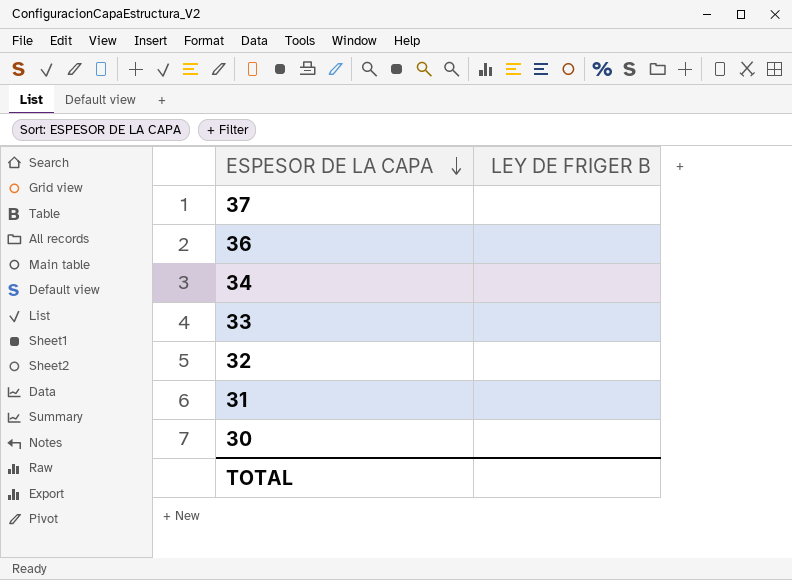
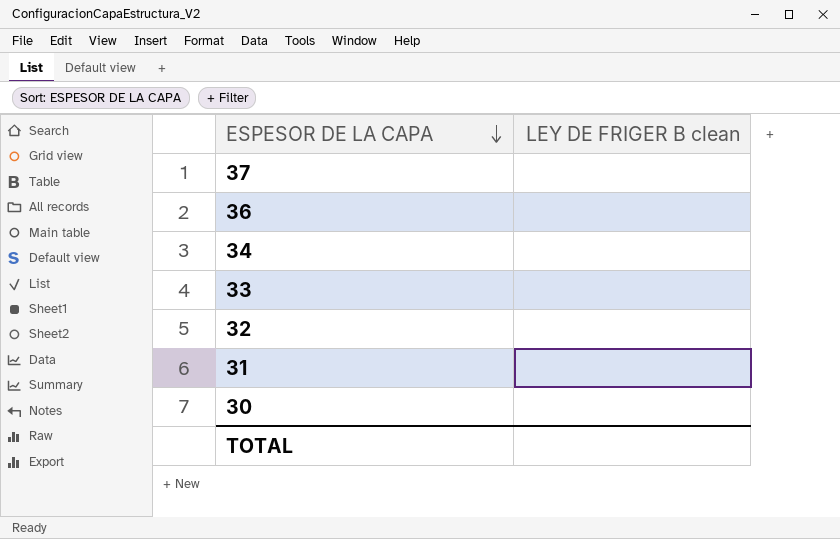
column name: LEY DE FRIGER B -> LEY DE FRIGER B clean

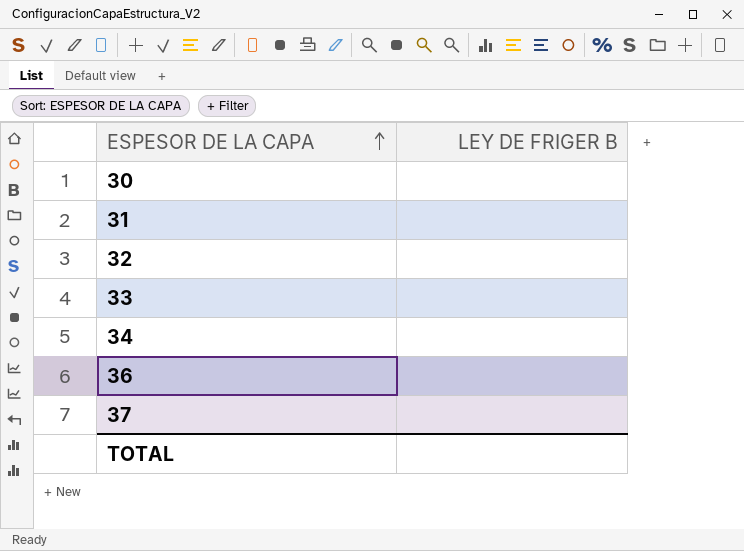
row order: ESPESOR DE LA CAPA descending -> ESPESOR DE LA CAPA ascending
column name: LEY DE FRIGER B clean -> LEY DE FRIGER B

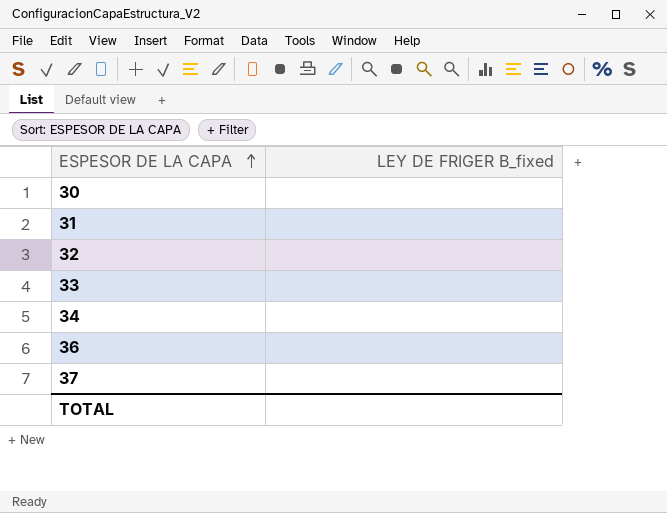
column name: LEY DE FRIGER B -> LEY DE FRIGER B_fixed

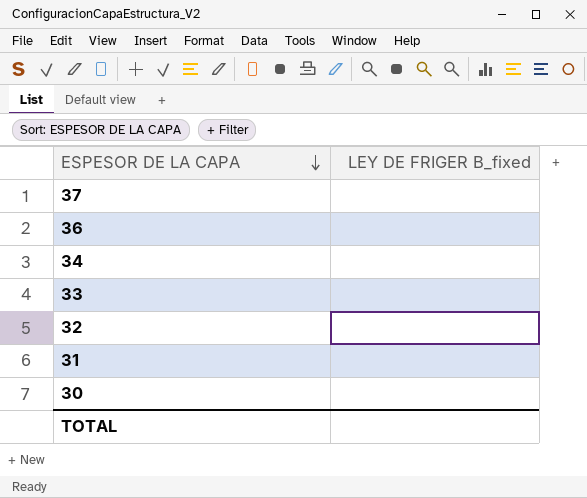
row order: ESPESOR DE LA CAPA ascending -> ESPESOR DE LA CAPA descending

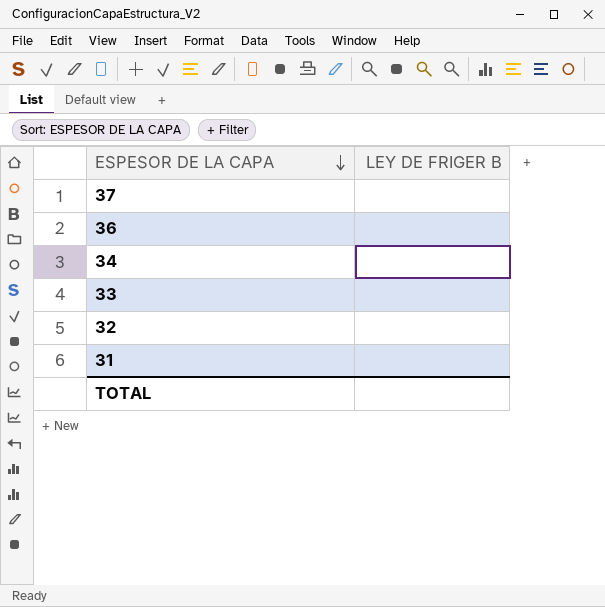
column name: LEY DE FRIGER B_fixed -> LEY DE FRIGER B
row 30: none -> none

